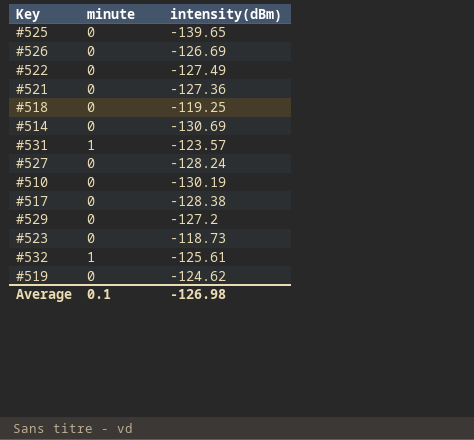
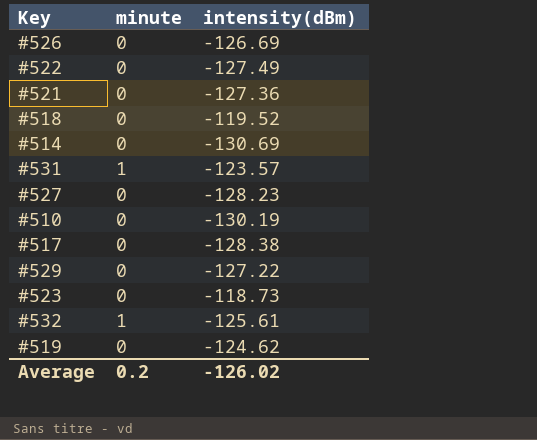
row #525: 0 | -139.65 -> none
#518 | intensity(dBm): -119.25 -> -119.52
#527 | intensity(dBm): -128.24 -> -128.23
#529 | intensity(dBm): -127.2 -> -127.22
Average | minute: 0.1 -> 0.2
Average | intensity(dBm): -126.98 -> -126.02

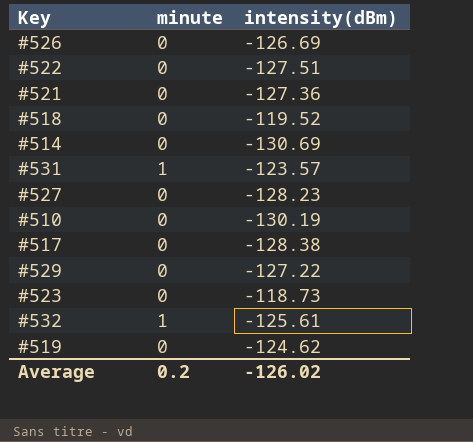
#522 | intensity(dBm): -127.49 -> -127.51

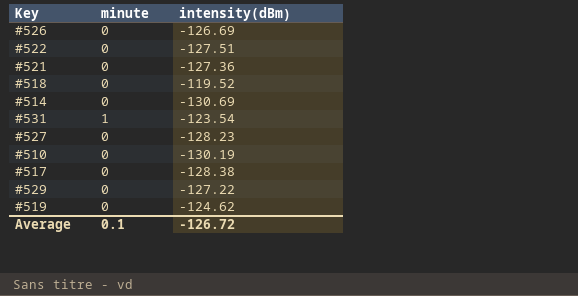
row #523: 0 | -118.73 -> none
row #532: 1 | -125.61 -> none
#531 | intensity(dBm): -123.57 -> -123.54
Average | minute: 0.2 -> 0.1
Average | intensity(dBm): -126.02 -> -126.72

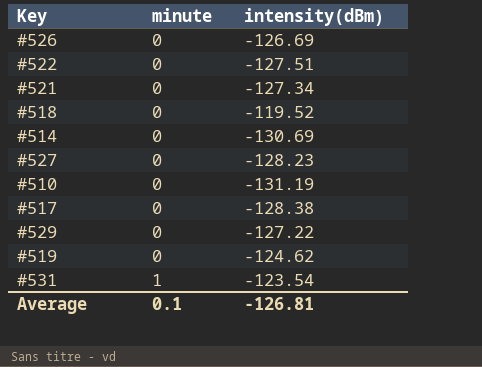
row order: none -> minute ascending
#521 | intensity(dBm): -127.36 -> -127.34
#510 | intensity(dBm): -130.19 -> -131.19
Average | intensity(dBm): -126.72 -> -126.81

